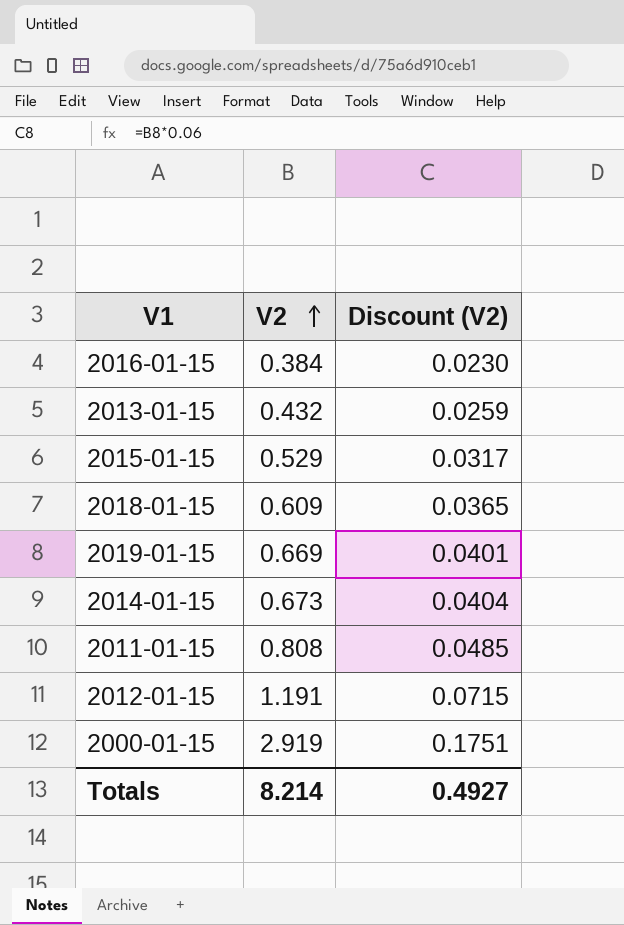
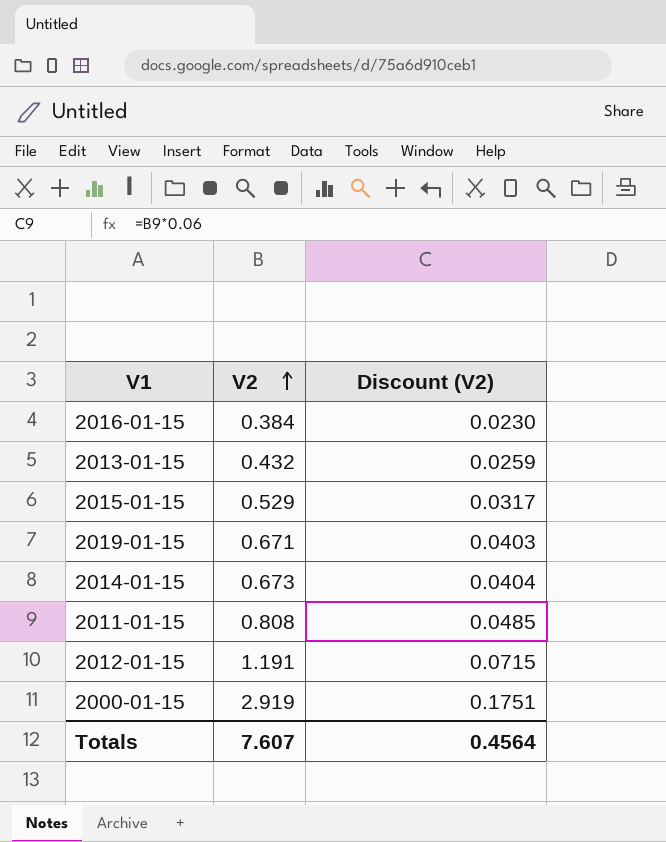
row 2018-01-15: 0.609 | 0.0365 -> none
2019-01-15 | V2: 0.669 -> 0.671
2019-01-15 | Discount (V2): 0.0401 -> 0.0403
Totals | V2: 8.214 -> 7.607
Totals | Discount (V2): 0.4927 -> 0.4564

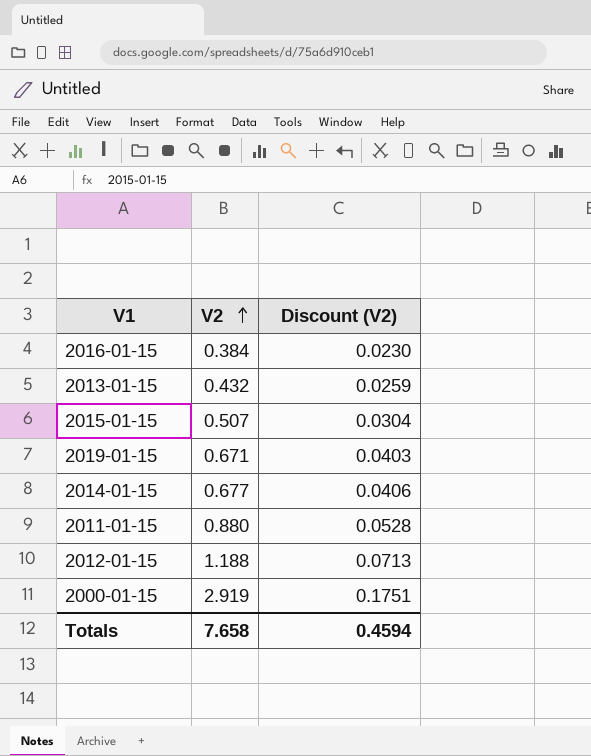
2015-01-15 | V2: 0.529 -> 0.507
2015-01-15 | Discount (V2): 0.0317 -> 0.0304
2014-01-15 | V2: 0.673 -> 0.677
2014-01-15 | Discount (V2): 0.0404 -> 0.0406
2011-01-15 | V2: 0.808 -> 0.880
2011-01-15 | Discount (V2): 0.0485 -> 0.0528
2012-01-15 | V2: 1.191 -> 1.188
2012-01-15 | Discount (V2): 0.0715 -> 0.0713
Totals | V2: 7.607 -> 7.658
Totals | Discount (V2): 0.4564 -> 0.4594

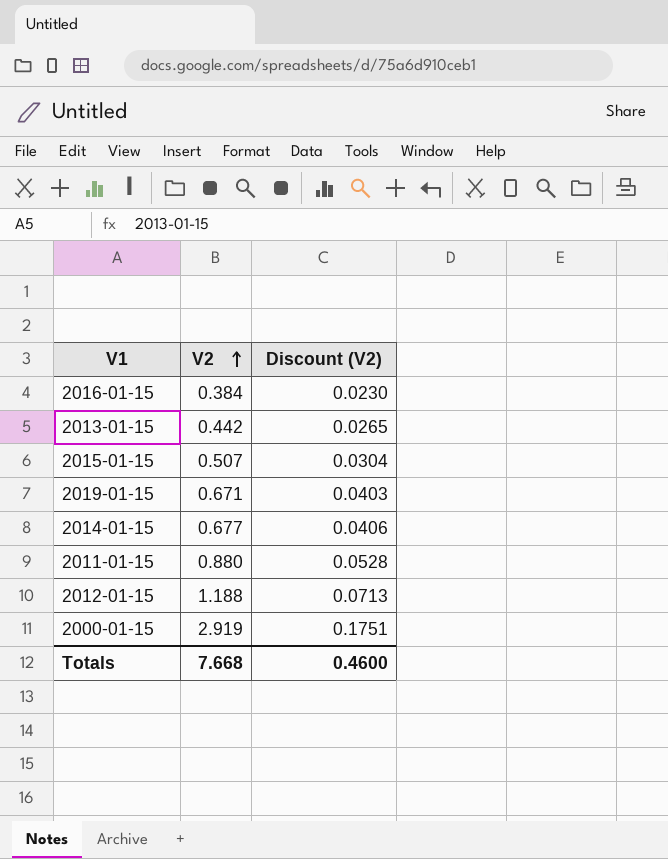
2013-01-15 | V2: 0.432 -> 0.442
2013-01-15 | Discount (V2): 0.0259 -> 0.0265
Totals | V2: 7.658 -> 7.668
Totals | Discount (V2): 0.4594 -> 0.4600

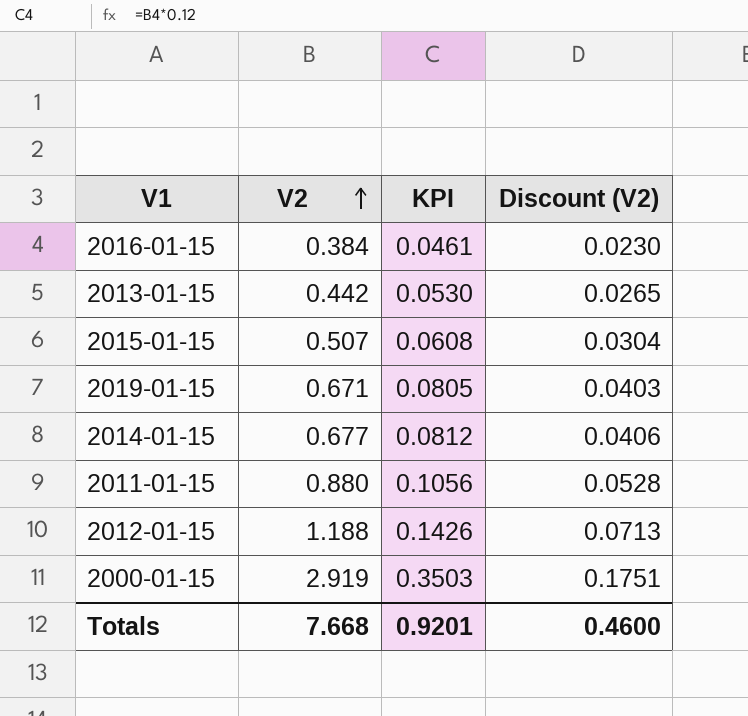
column KPI | formula: none -> [V2] * 0.12

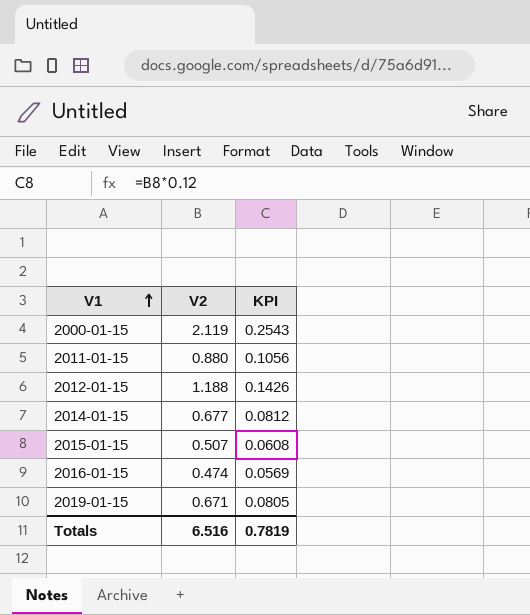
row order: V2 ascending -> V1 ascending
column Discount (V2) | formula: [V2] * 0.06 -> none
row 2013-01-15: 0.442 | 0.0530 | 0.0265 -> none
2000-01-15 | V2: 2.919 -> 2.119
2000-01-15 | KPI: 0.3503 -> 0.2543
2016-01-15 | V2: 0.384 -> 0.474
2016-01-15 | KPI: 0.0461 -> 0.0569
Totals | V2: 7.668 -> 6.516
Totals | KPI: 0.9201 -> 0.7819

